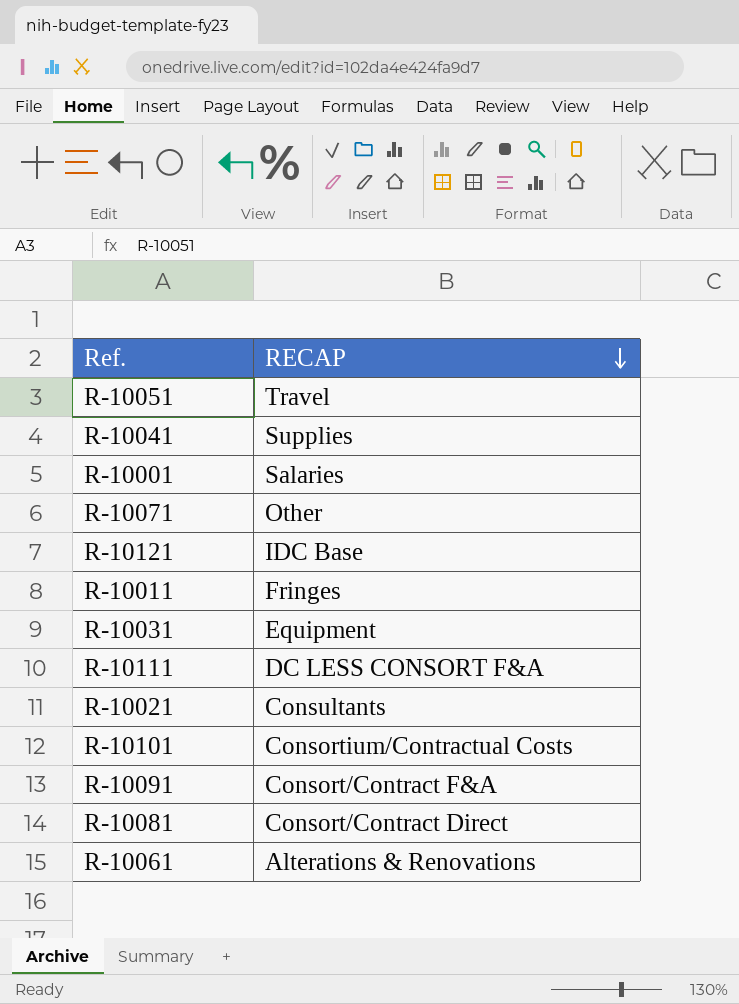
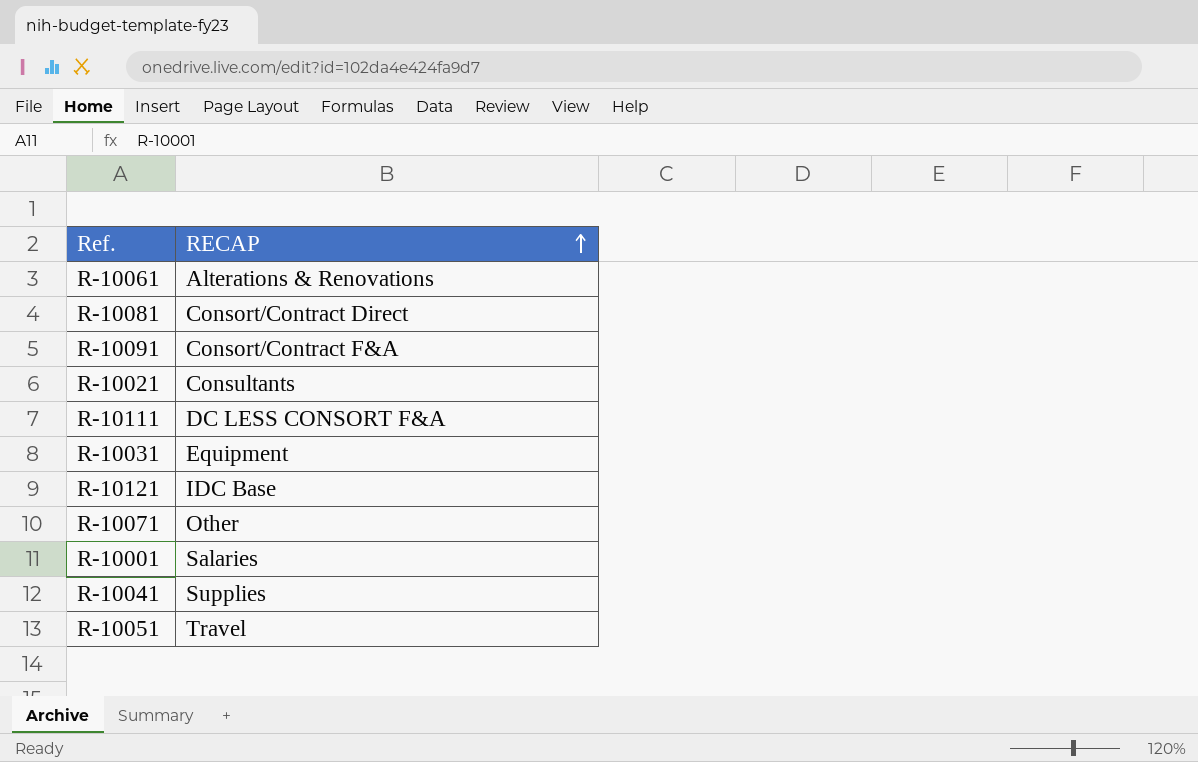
row order: RECAP descending -> RECAP ascending
row R-10011: Fringes -> none
row R-10101: Consortium/Contractual Costs -> none

